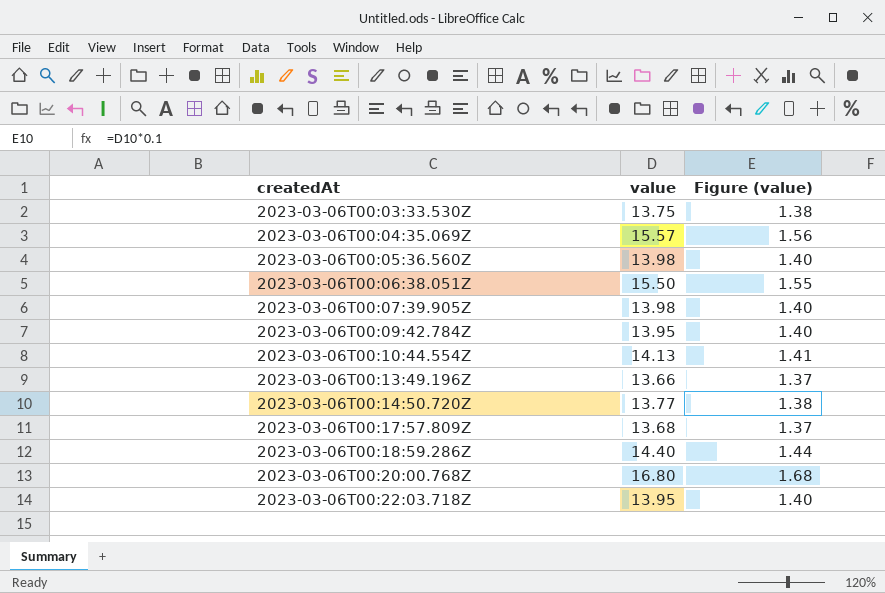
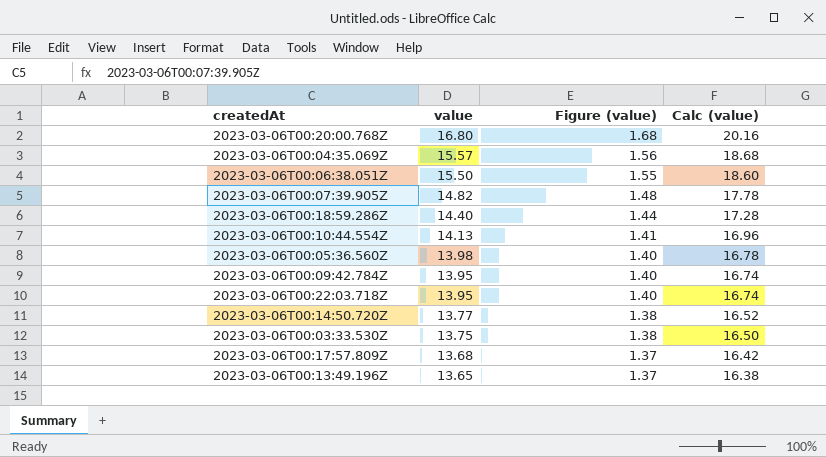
row order: createdAt ascending -> value descending
column Calc (value) | formula: none -> [value] * 1.2
2023-03-06T00:07:39.905Z | value: 13.98 -> 14.82
2023-03-06T00:07:39.905Z | Figure (value): 1.40 -> 1.48
2023-03-06T00:13:49.196Z | value: 13.66 -> 13.65

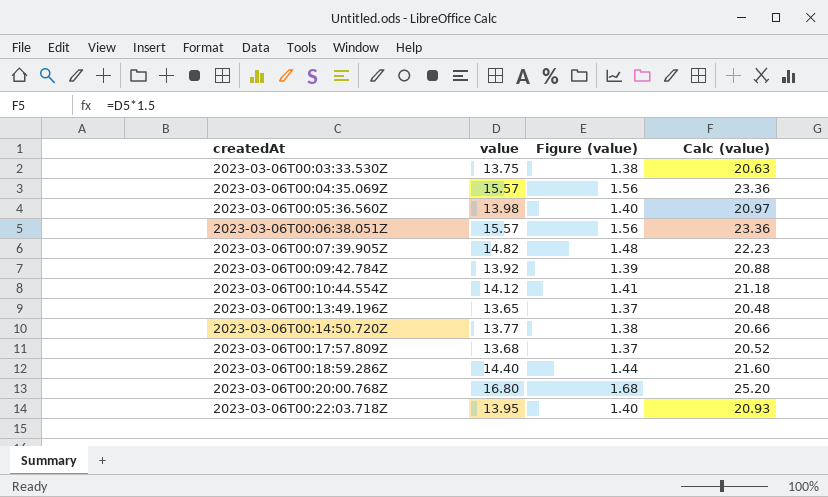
row order: value descending -> createdAt ascending
column Calc (value) | formula: [value] * 1.2 -> [value] * 1.5
2023-03-06T00:06:38.051Z | value: 15.50 -> 15.57
2023-03-06T00:06:38.051Z | Figure (value): 1.55 -> 1.56
2023-03-06T00:09:42.784Z | value: 13.95 -> 13.92
2023-03-06T00:09:42.784Z | Figure (value): 1.40 -> 1.39
2023-03-06T00:10:44.554Z | value: 14.13 -> 14.12

